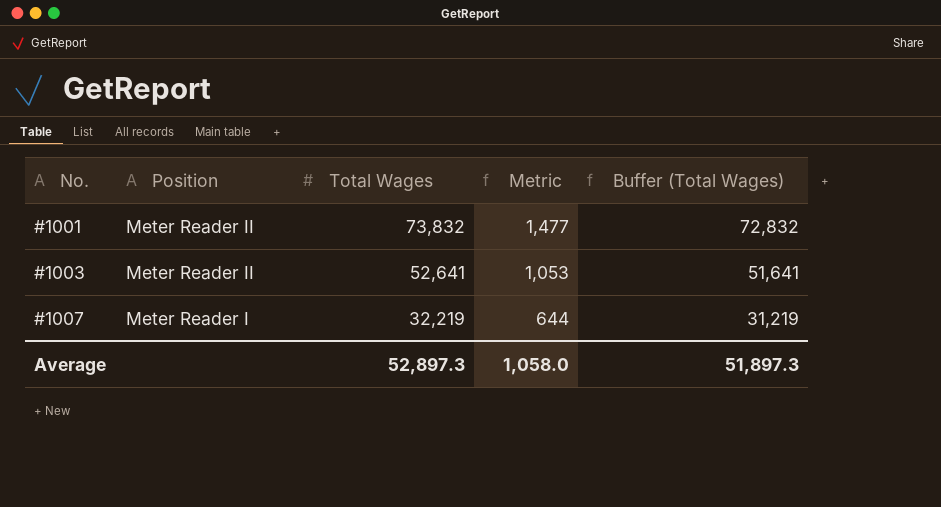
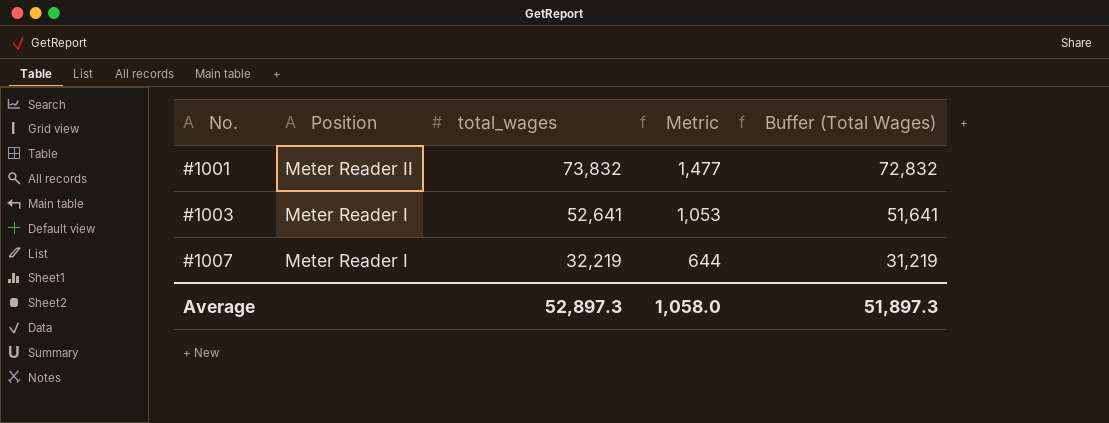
column name: Total Wages -> total_wages
#1003 | Position: Meter Reader II -> Meter Reader I

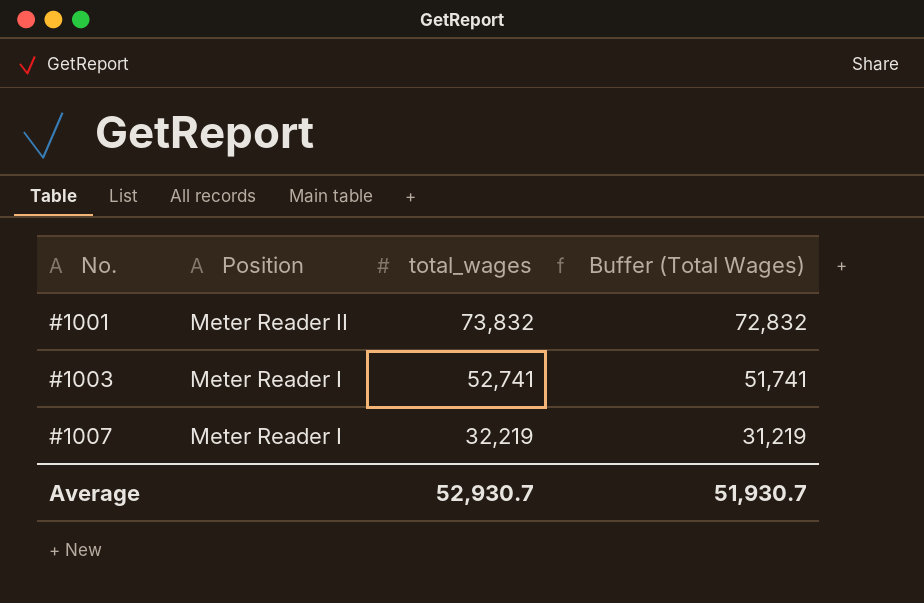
column Metric | formula: [total_wages] * 0.02 -> none
#1003 | total_wages: 52,641 -> 52,741
#1003 | Buffer (Total Wages): 51,641 -> 51,741
Average | total_wages: 52,897.3 -> 52,930.7
Average | Buffer (Total Wages): 51,897.3 -> 51,930.7

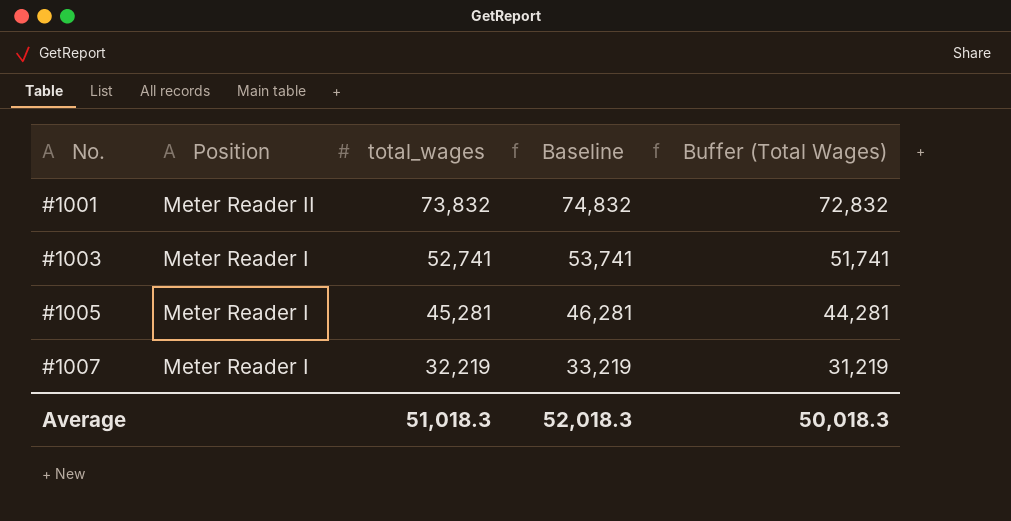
column Baseline | formula: none -> [total_wages] + 1000
row #1005: none -> Meter Reader I | 45,281 | 46,281 | 44,281
Average | total_wages: 52,930.7 -> 51,018.3
Average | Buffer (Total Wages): 51,930.7 -> 50,018.3

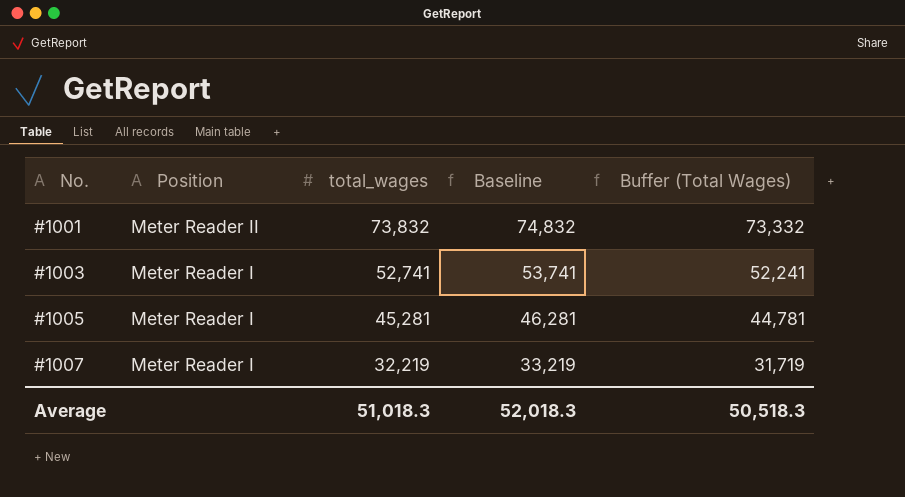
column Buffer (Total Wages) | formula: [total_wages] - 1000 -> [total_wages] - 500
Average | Buffer (Total Wages): 50,018.3 -> 50,518.3

